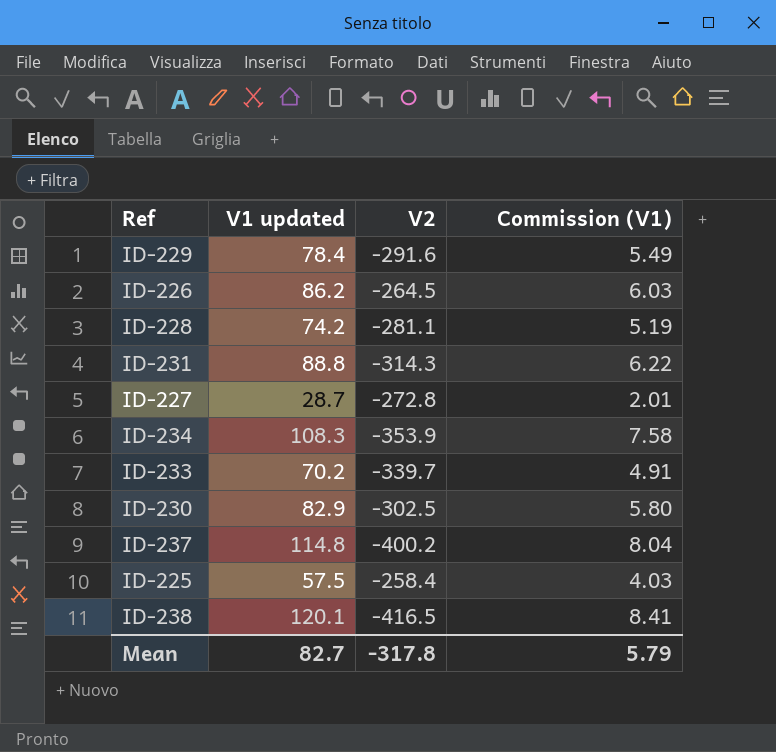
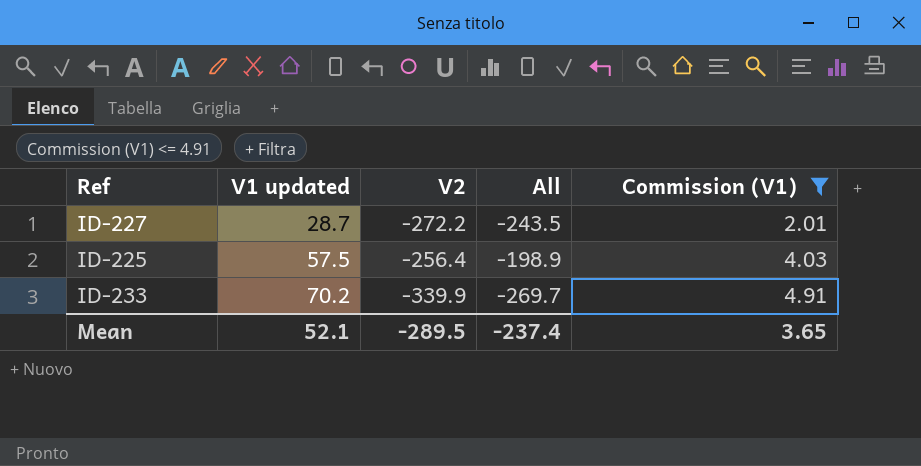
filter: none -> Commission (V1) <= 4.91
row order: none -> V1 updated ascending
column All | formula: none -> [V1 updated] + [V2]
ID-227 | V2: -272.8 -> -272.2
ID-225 | V2: -258.4 -> -256.4
ID-233 | V2: -339.7 -> -339.9
Mean | V1 updated: 82.7 -> 52.1
Mean | V2: -317.8 -> -289.5
Mean | Commission (V1): 5.79 -> 3.65

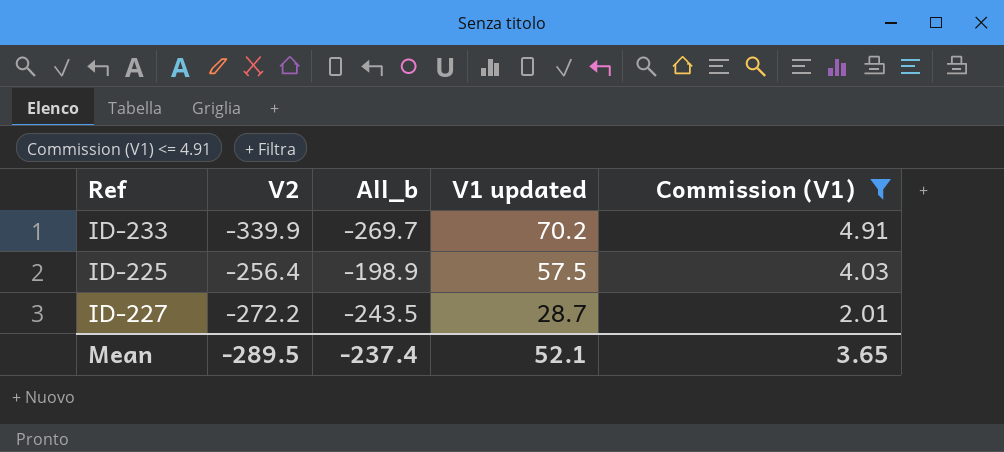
row order: V1 updated ascending -> V1 updated descending
column name: All -> All_b
column V1 updated | position: 2 -> 4

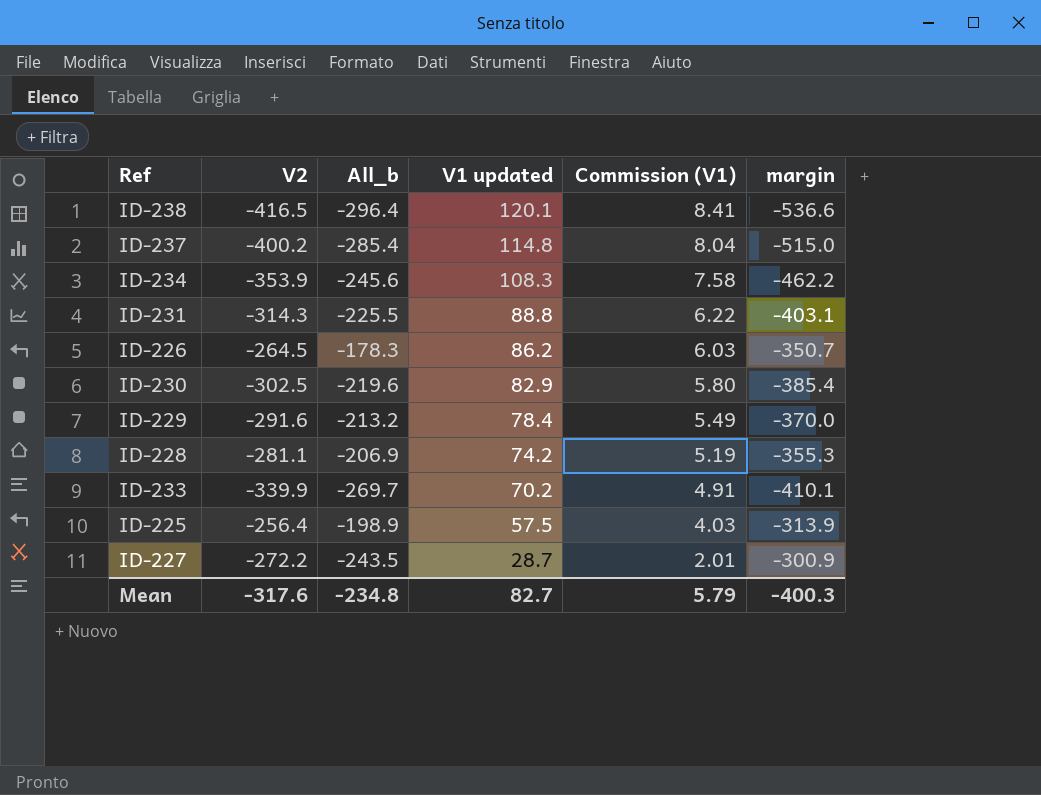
filter: Commission (V1) <= 4.91 -> none
column margin | formula: none -> [V2] - [V1 updated]
Mean | V2: -289.5 -> -317.6
Mean | All_b: -237.4 -> -234.8
Mean | V1 updated: 52.1 -> 82.7
Mean | Commission (V1): 3.65 -> 5.79

